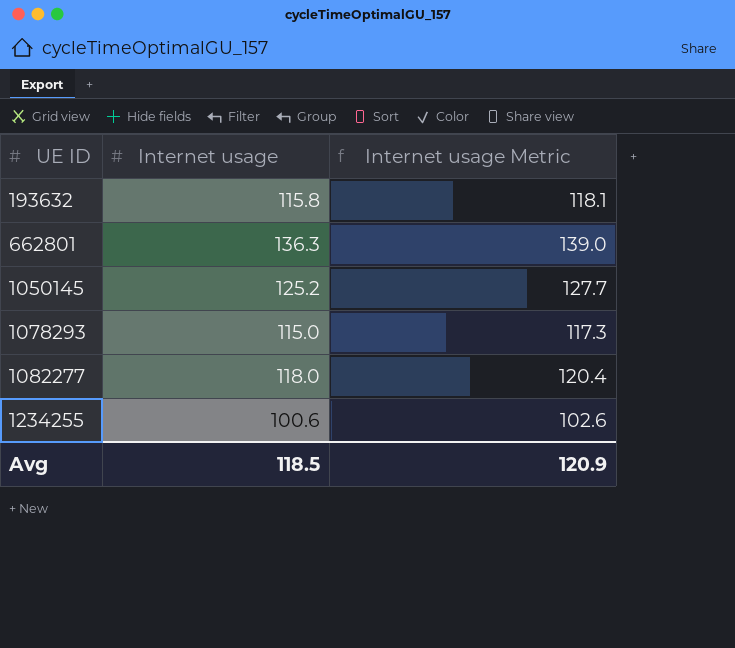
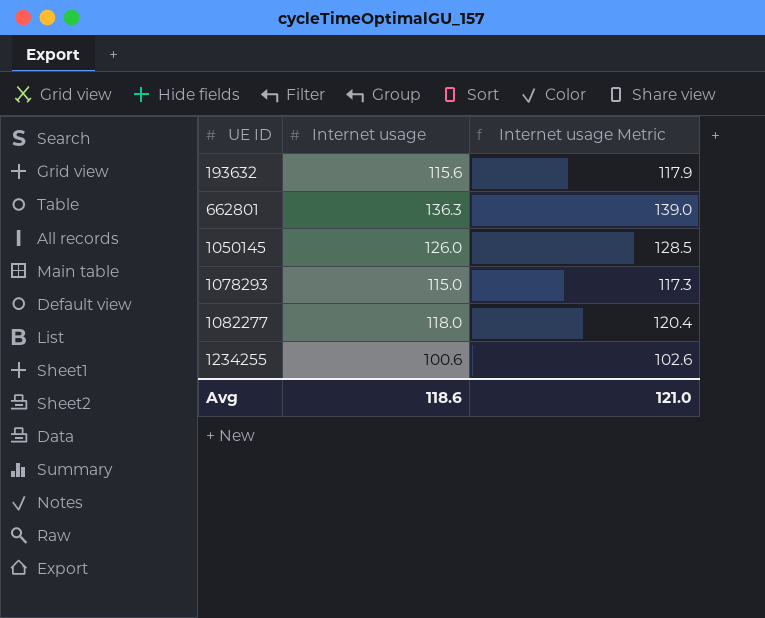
193632 | Internet usage: 115.8 -> 115.6
193632 | Internet usage Metric: 118.1 -> 117.9
1050145 | Internet usage: 125.2 -> 126.0
1050145 | Internet usage Metric: 127.7 -> 128.5
Avg | Internet usage: 118.5 -> 118.6
Avg | Internet usage Metric: 120.9 -> 121.0

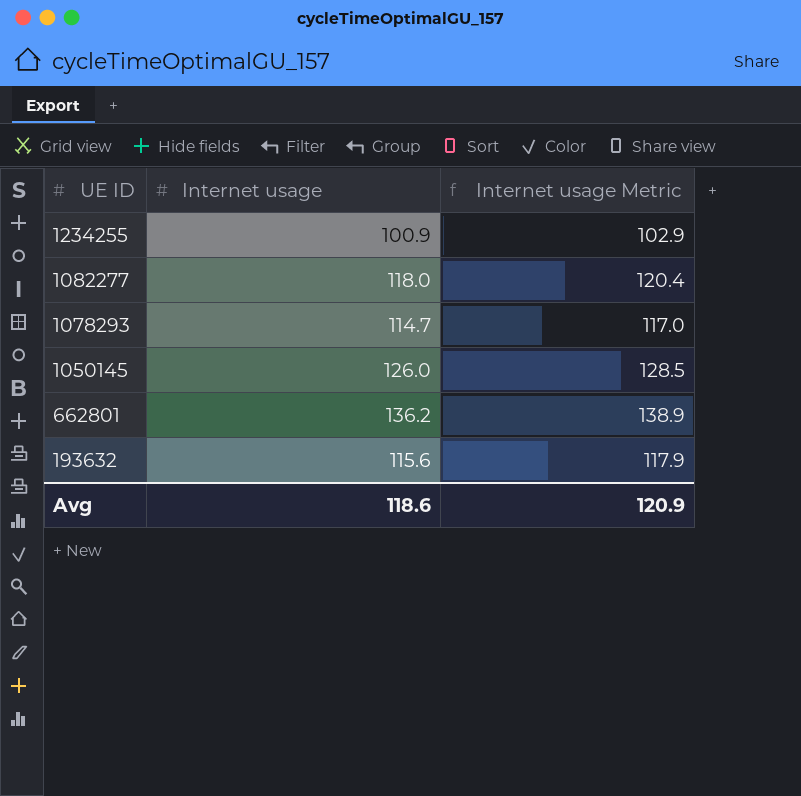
row order: UE ID ascending -> UE ID descending
1234255 | Internet usage: 100.6 -> 100.9
1234255 | Internet usage Metric: 102.6 -> 102.9
1078293 | Internet usage: 115.0 -> 114.7
1078293 | Internet usage Metric: 117.3 -> 117.0
662801 | Internet usage: 136.3 -> 136.2
662801 | Internet usage Metric: 139.0 -> 138.9
Avg | Internet usage Metric: 121.0 -> 120.9

